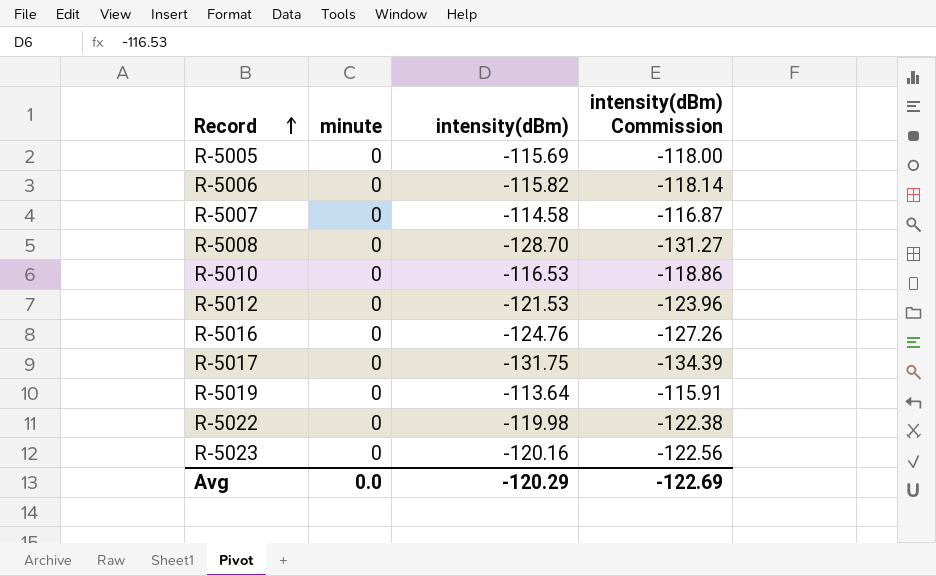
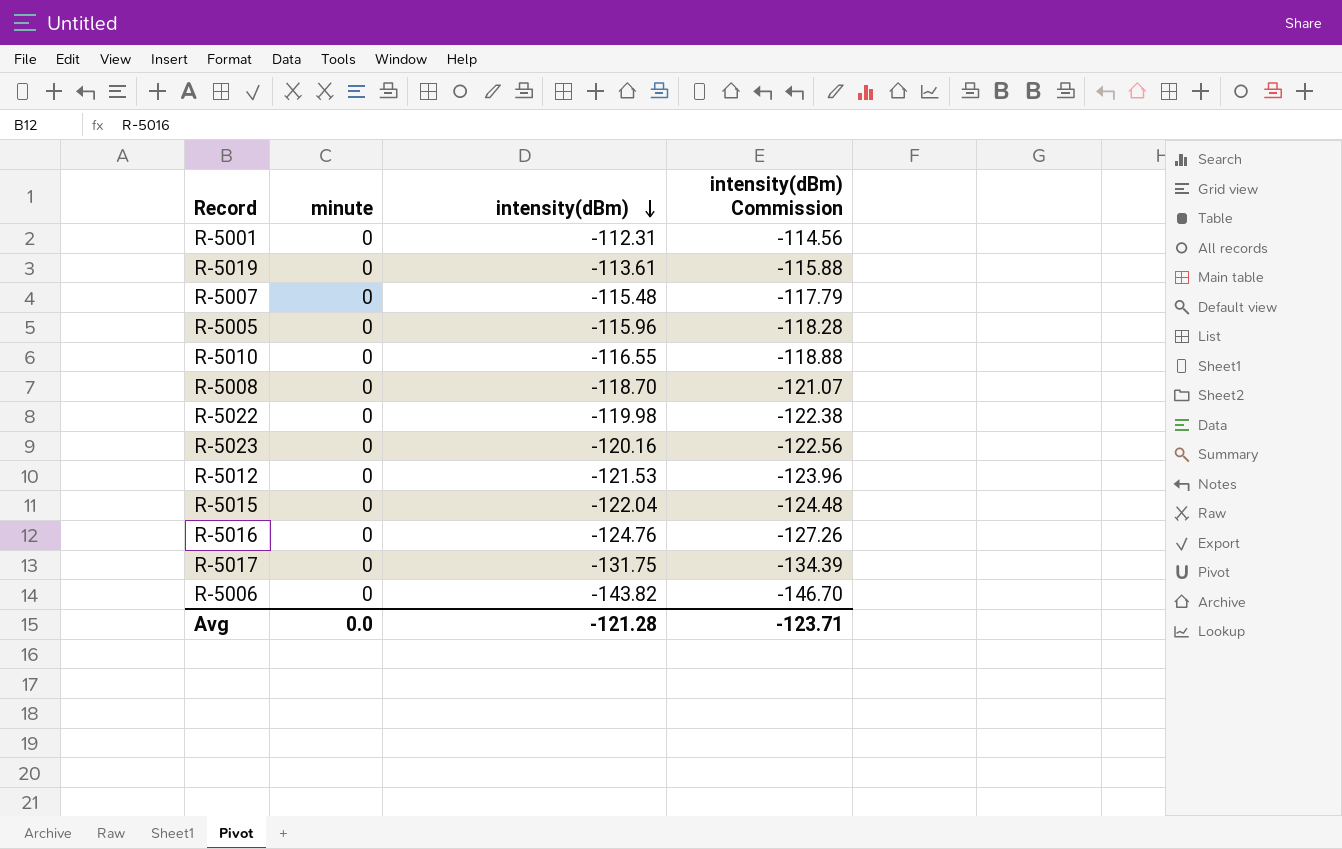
row order: Record ascending -> intensity(dBm) descending
row R-5001: none -> 0 | -112.31 | -114.56
R-5019 | intensity(dBm): -113.64 -> -113.61
R-5019 | intensity(dBm) Commission: -115.91 -> -115.88
R-5007 | intensity(dBm): -114.58 -> -115.48
R-5007 | intensity(dBm) Commission: -116.87 -> -117.79
R-5005 | intensity(dBm): -115.69 -> -115.96
R-5005 | intensity(dBm) Commission: -118.00 -> -118.28
R-5010 | intensity(dBm): -116.53 -> -116.55
R-5010 | intensity(dBm) Commission: -118.86 -> -118.88
R-5008 | intensity(dBm): -128.70 -> -118.70
R-5008 | intensity(dBm) Commission: -131.27 -> -121.07
row R-5015: none -> 0 | -122.04 | -124.48
R-5006 | intensity(dBm): -115.82 -> -143.82
R-5006 | intensity(dBm) Commission: -118.14 -> -146.70
Avg | intensity(dBm): -120.29 -> -121.28
Avg | intensity(dBm) Commission: -122.69 -> -123.71

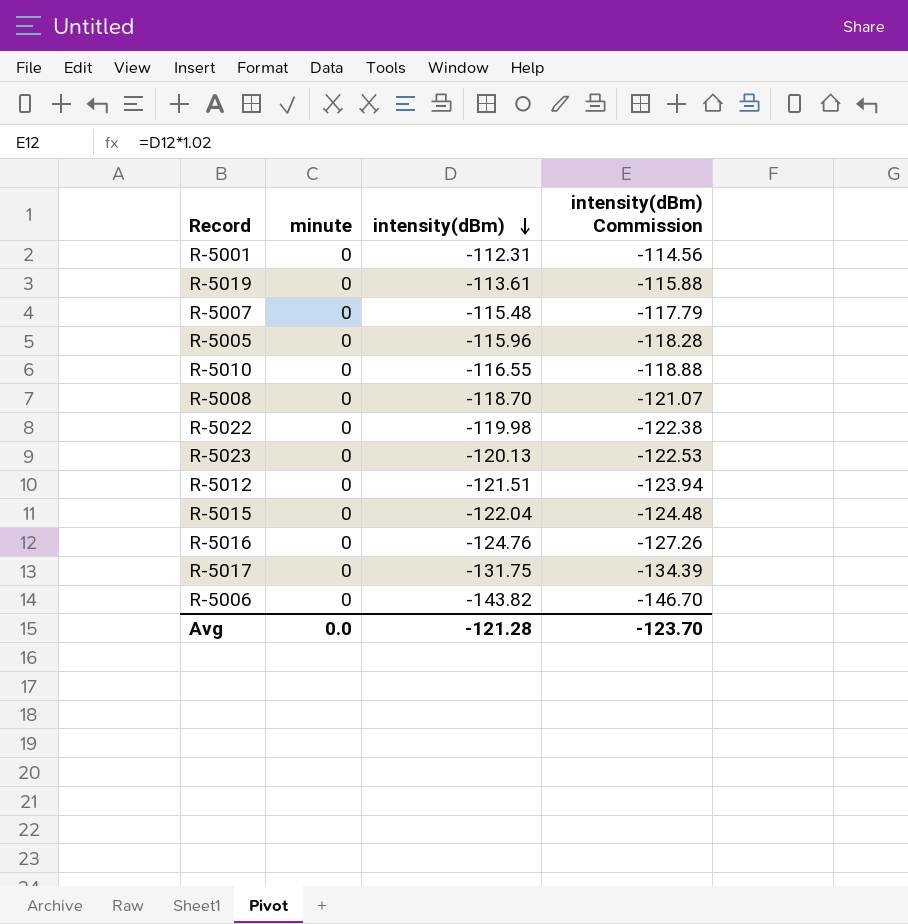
R-5023 | intensity(dBm): -120.16 -> -120.13
R-5023 | intensity(dBm) Commission: -122.56 -> -122.53
R-5012 | intensity(dBm): -121.53 -> -121.51
R-5012 | intensity(dBm) Commission: -123.96 -> -123.94
Avg | intensity(dBm) Commission: -123.71 -> -123.70

